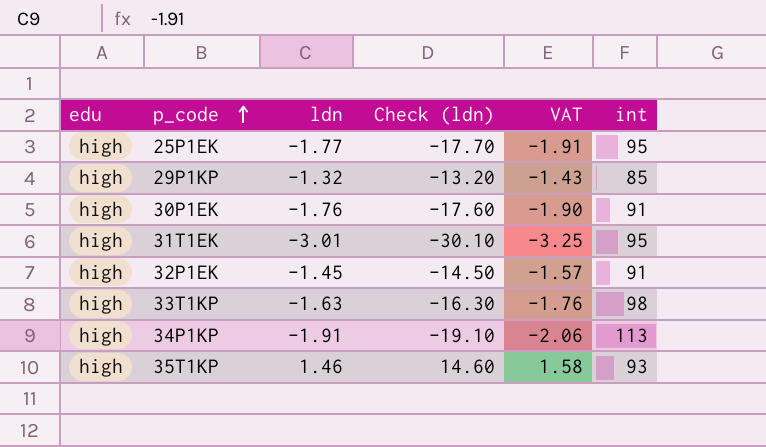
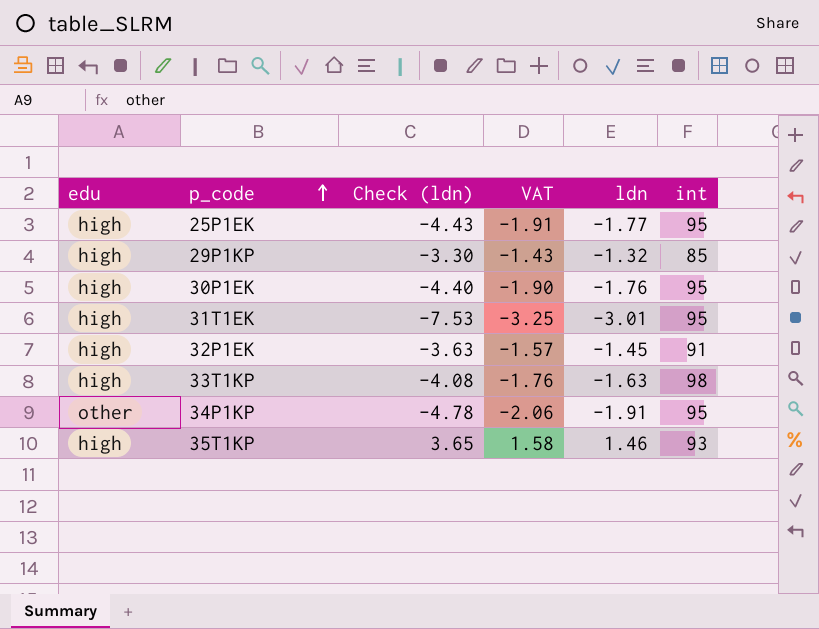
column Check (ldn) | formula: [ldn] * 10 -> [ldn] * 2.5
column ldn | position: 3 -> 5
30P1EK | int: 91 -> 95
34P1KP | edu: high -> other
34P1KP | int: 113 -> 95

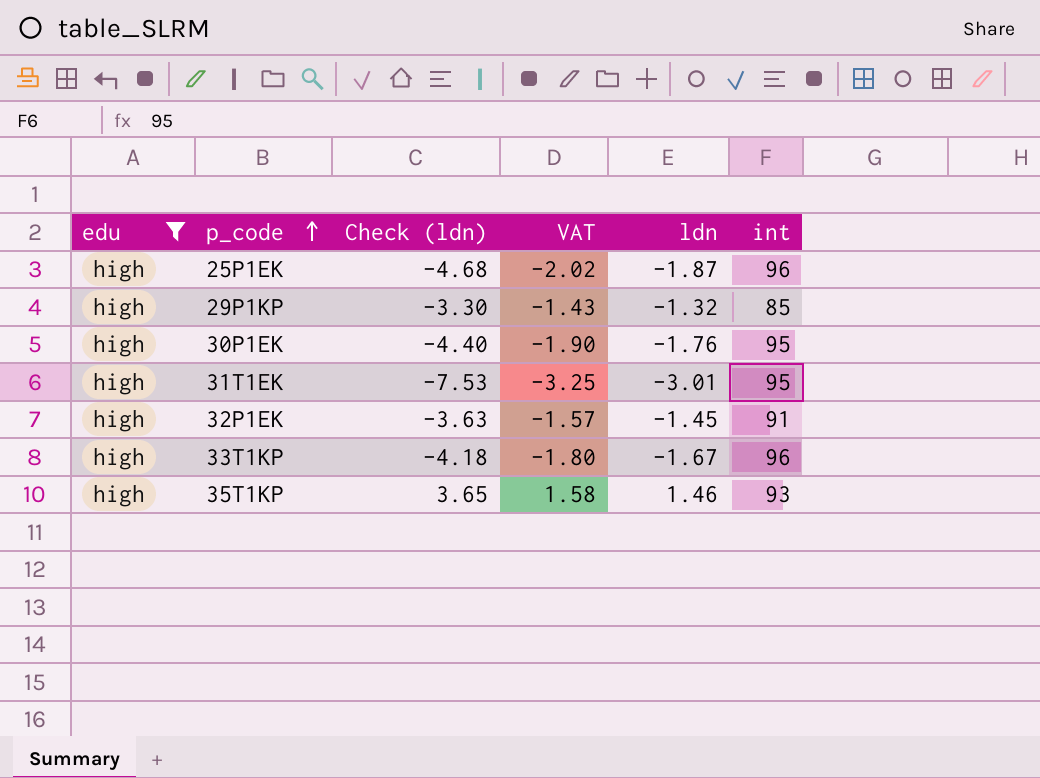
filter: none -> edu = high
25P1EK | Check (ldn): -4.43 -> -4.68
25P1EK | VAT: -1.91 -> -2.02
25P1EK | ldn: -1.77 -> -1.87
25P1EK | int: 95 -> 96
33T1KP | Check (ldn): -4.08 -> -4.18
33T1KP | VAT: -1.76 -> -1.80
33T1KP | ldn: -1.63 -> -1.67
33T1KP | int: 98 -> 96

